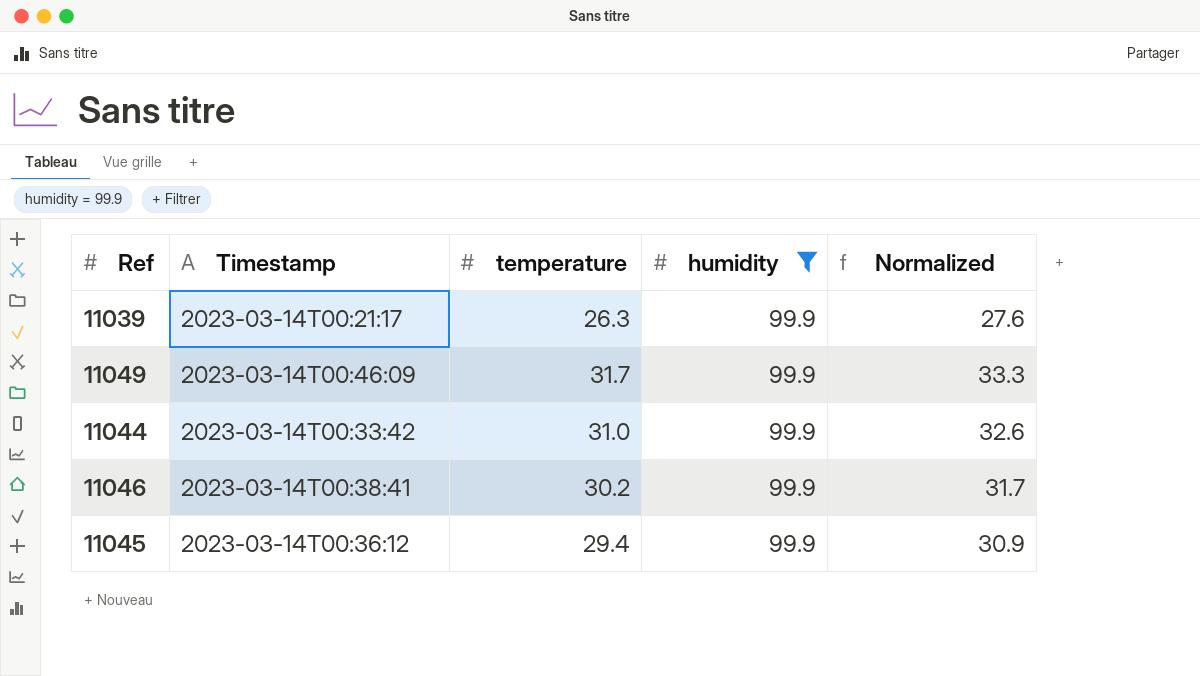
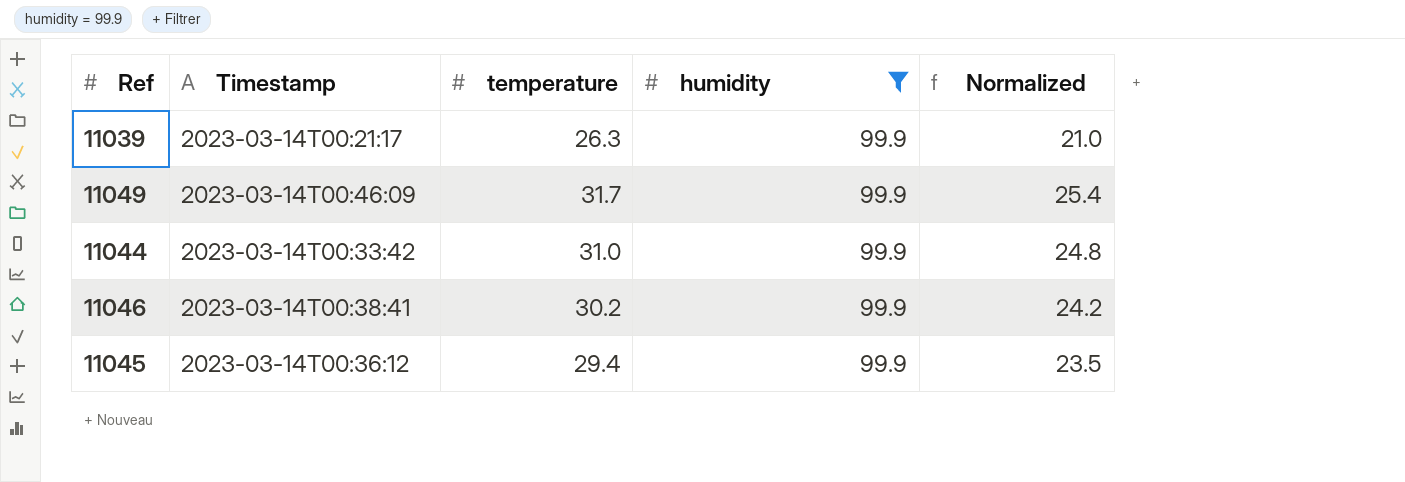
column Normalized | formula: [temperature] * 1.05 -> [temperature] * 0.8

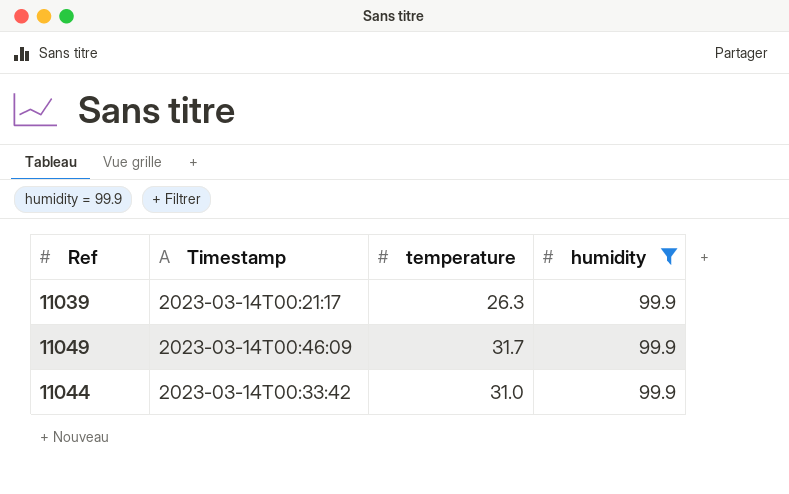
column Normalized | formula: [temperature] * 0.8 -> none
row 11046: 2023-03-14T00:38:41 | 30.2 | 99.9 | 24.2 -> none
row 11045: 2023-03-14T00:36:12 | 29.4 | 99.9 | 23.5 -> none

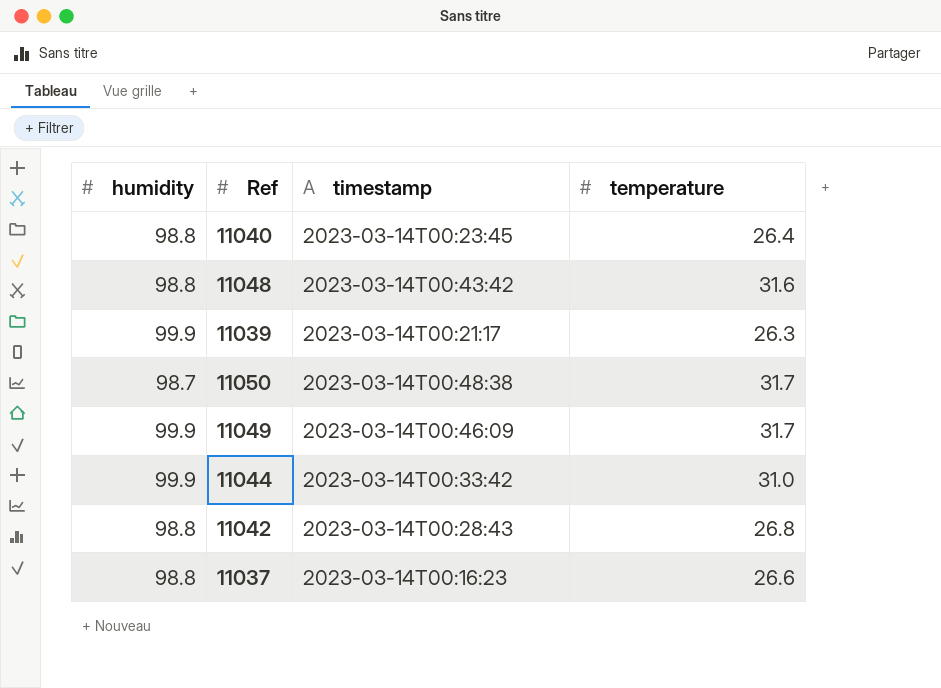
filter: humidity = 99.9 -> none
column humidity | position: 4 -> 1
column name: Timestamp -> timestamp

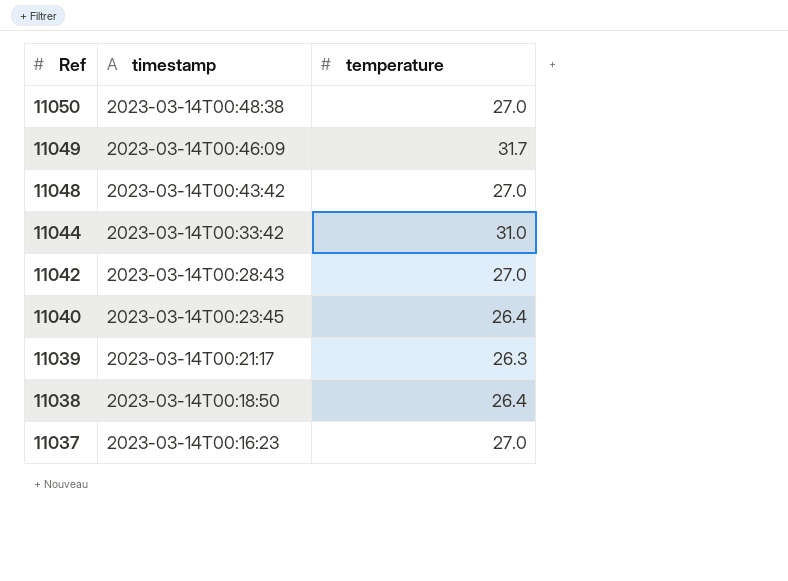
row order: none -> Ref descending
column humidity | position: 1 -> none
11050 | temperature: 31.7 -> 27.0
11048 | temperature: 31.6 -> 27.0
11042 | temperature: 26.8 -> 27.0
row 11038: none -> 2023-03-14T00:18:50 | 26.4
11037 | temperature: 26.6 -> 27.0

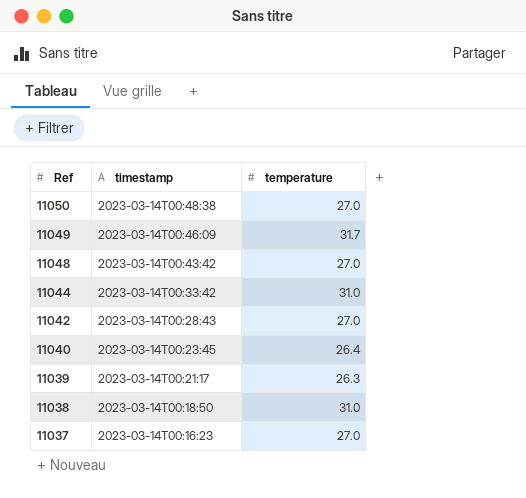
11038 | temperature: 26.4 -> 31.0

